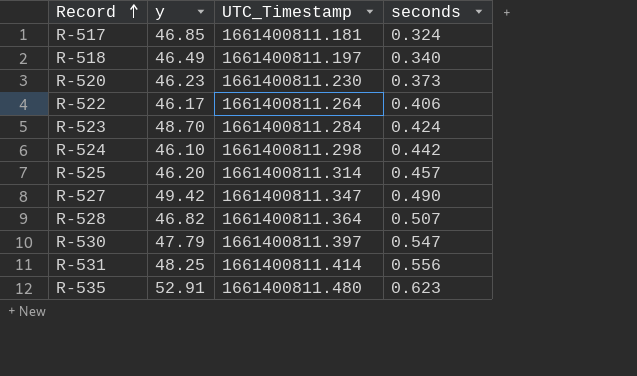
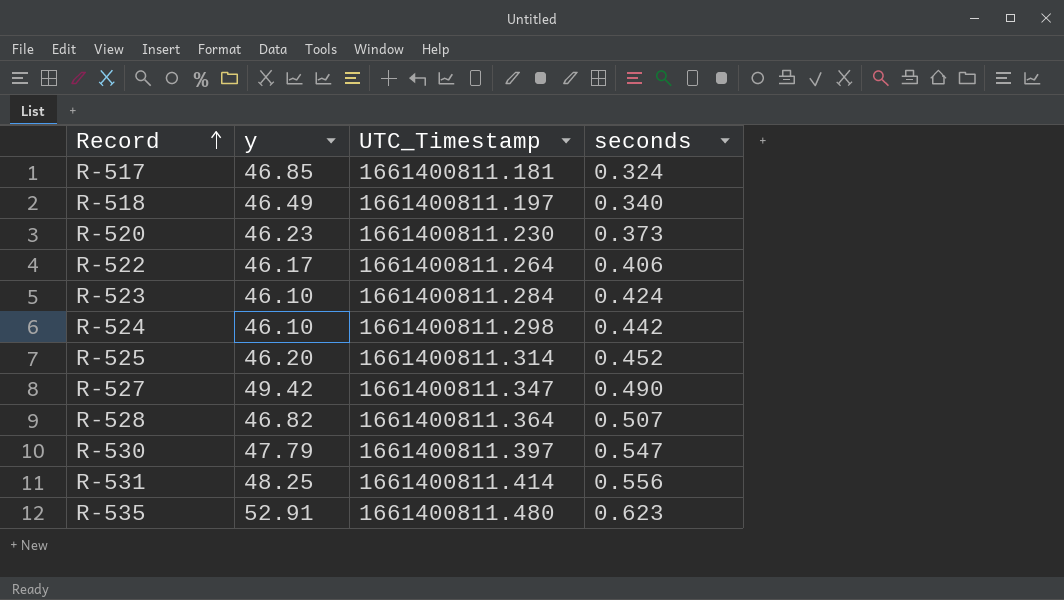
R-523 | y: 48.70 -> 46.10
R-525 | seconds: 0.457 -> 0.452

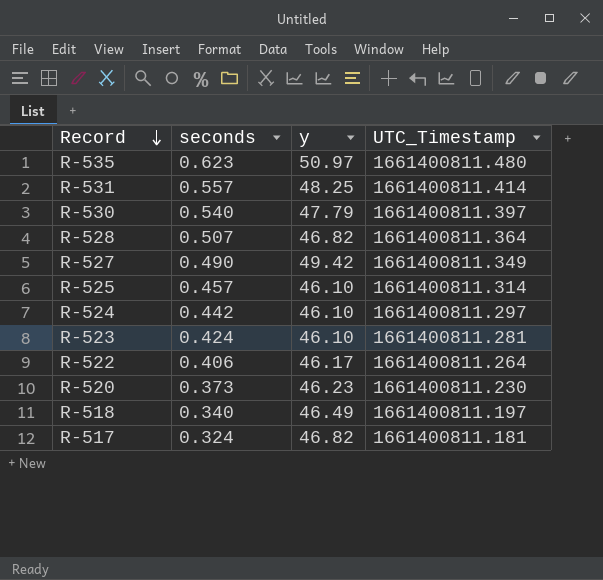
row order: Record ascending -> Record descending
column seconds | position: 4 -> 2
R-535 | y: 52.91 -> 50.97
R-531 | seconds: 0.556 -> 0.557
R-530 | seconds: 0.547 -> 0.540
R-527 | UTC_Timestamp: 1661400811.347 -> 1661400811.349
R-525 | seconds: 0.452 -> 0.457
R-525 | y: 46.20 -> 46.10
R-524 | UTC_Timestamp: 1661400811.298 -> 1661400811.297
R-523 | UTC_Timestamp: 1661400811.284 -> 1661400811.281
R-517 | y: 46.85 -> 46.82

